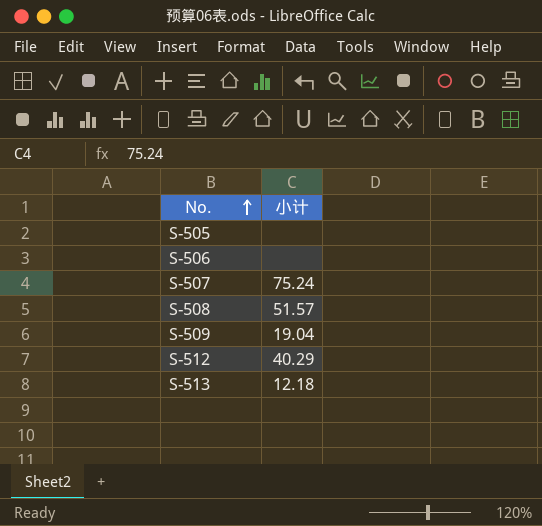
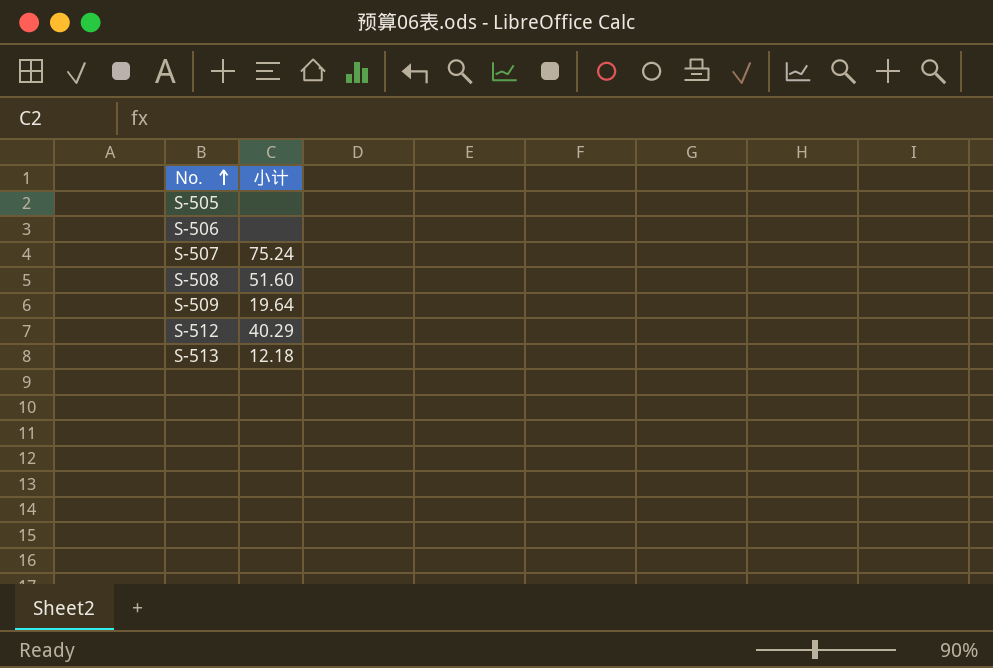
S-508 | 小计: 51.57 -> 51.60
S-509 | 小计: 19.04 -> 19.64

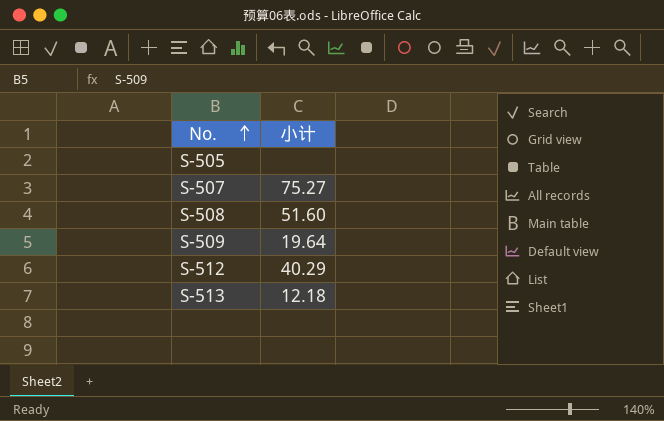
row S-506: none -> none
S-507 | 小计: 75.24 -> 75.27

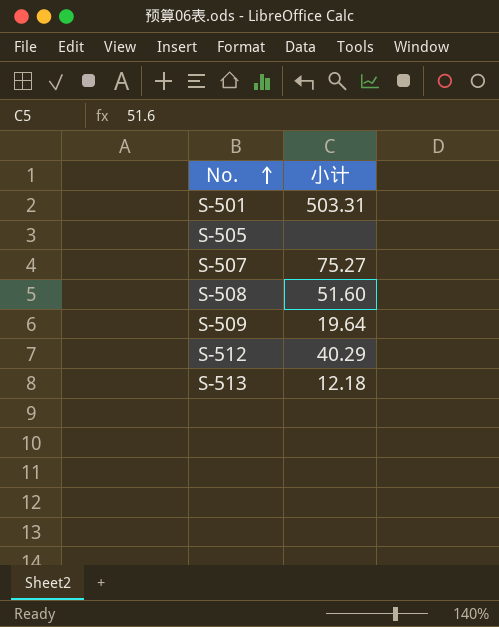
row S-501: none -> 503.31

